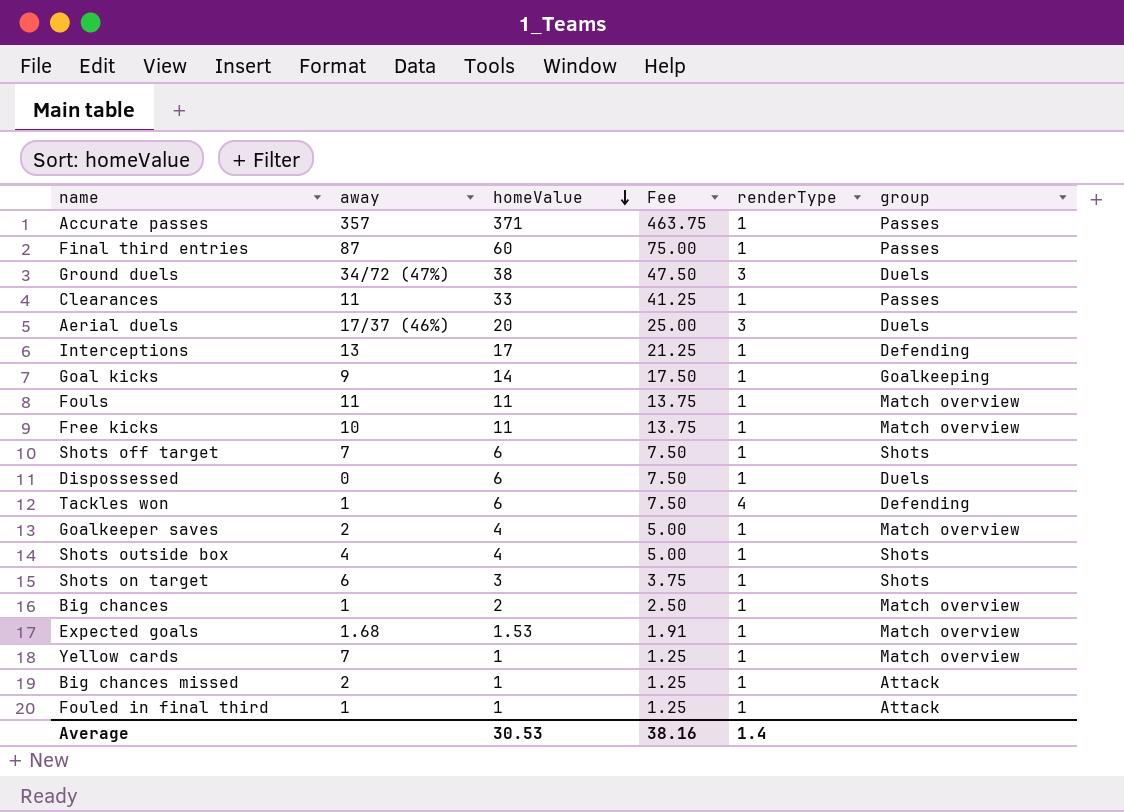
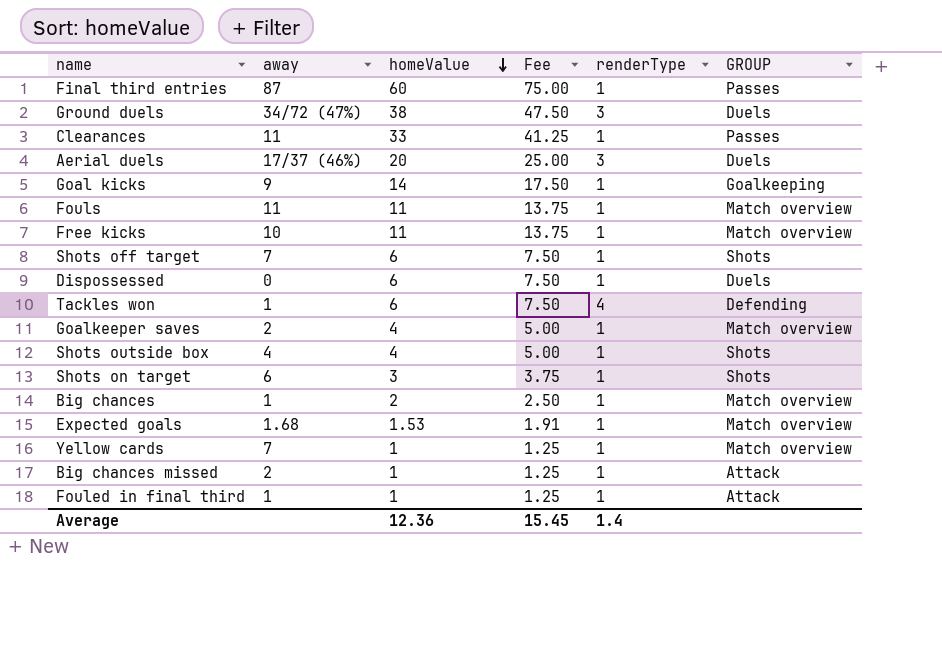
column name: group -> GROUP
row Accurate passes: 357 | 371 | 463.75 | 1 | Passes -> none
row Interceptions: 13 | 17 | 21.25 | 1 | Defending -> none
Average | homeValue: 30.53 -> 12.36
Average | Fee: 38.16 -> 15.45

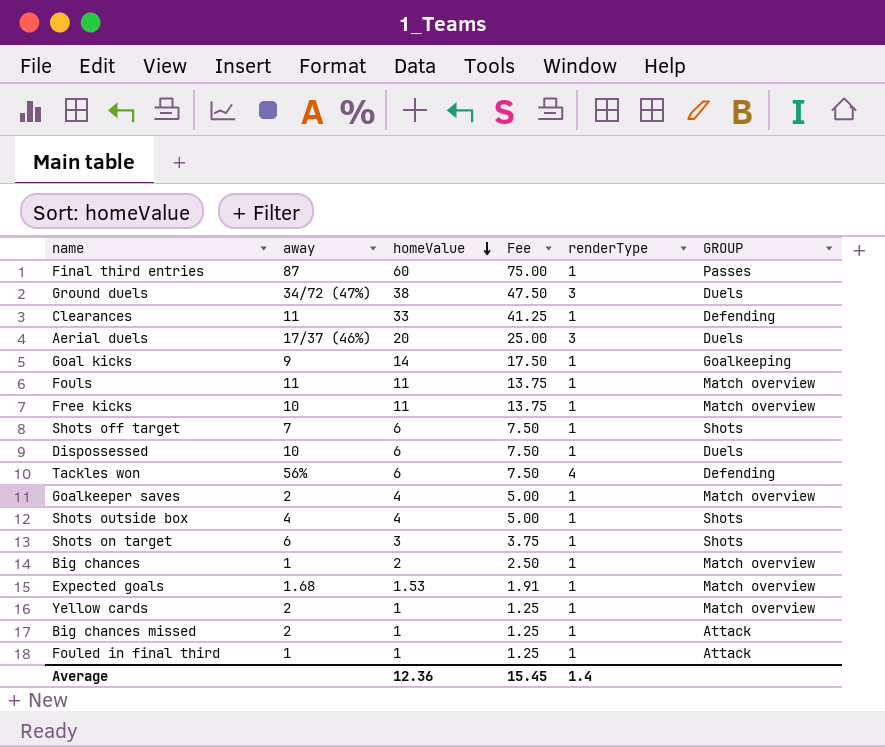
Clearances | GROUP: Passes -> Defending
Dispossessed | away: 0 -> 10
Tackles won | away: 1 -> 56%
Yellow cards | away: 7 -> 2

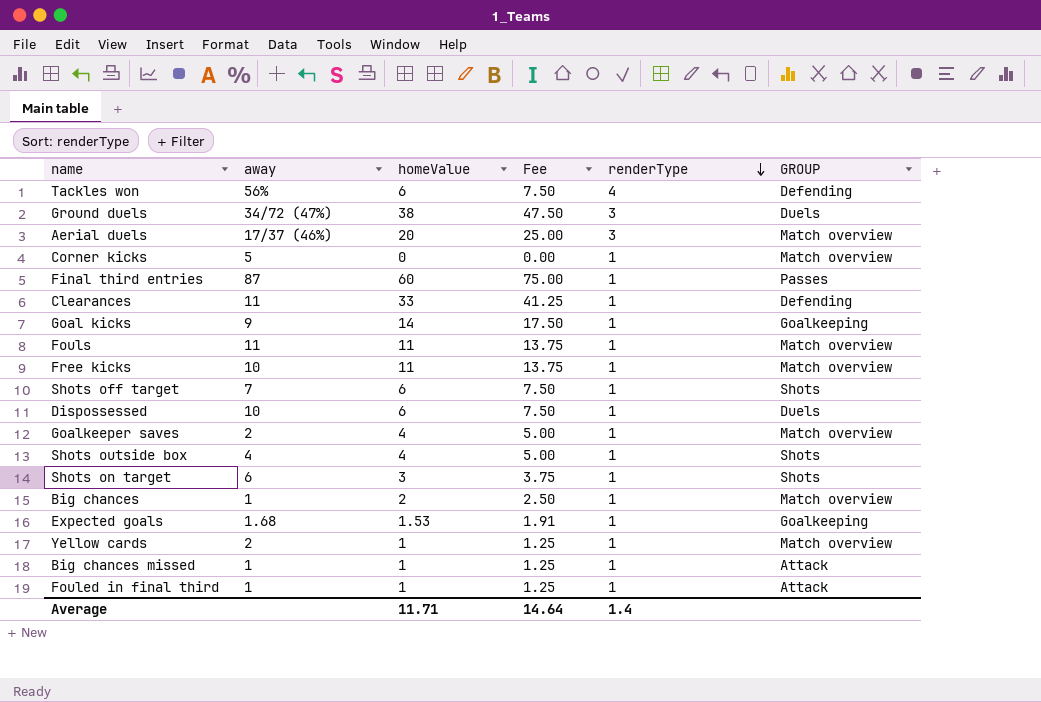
row order: homeValue descending -> renderType descending
Aerial duels | GROUP: Duels -> Match overview
row Corner kicks: none -> 5 | 0 | 0.00 | 1 | Match overview
Expected goals | GROUP: Match overview -> Goalkeeping
Big chances missed | away: 2 -> 1
Average | homeValue: 12.36 -> 11.71
Average | Fee: 15.45 -> 14.64

